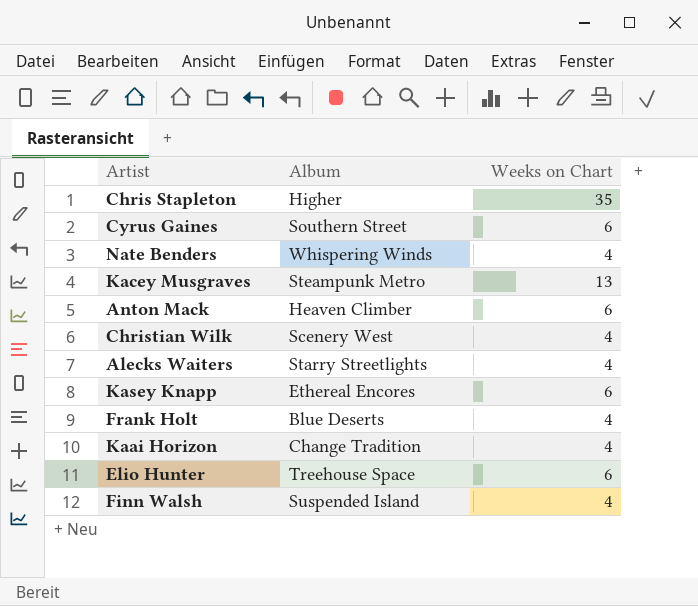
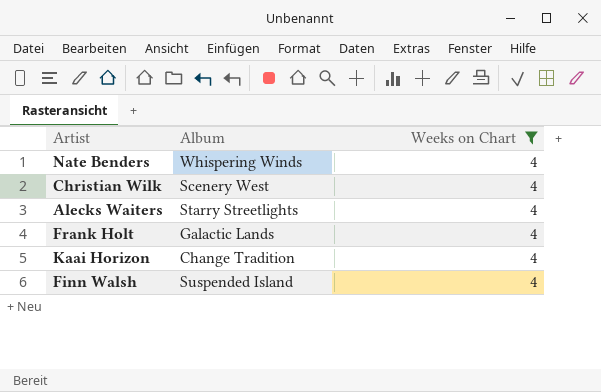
filter: none -> Weeks on Chart = 4
Frank Holt | Album: Blue Deserts -> Galactic Lands

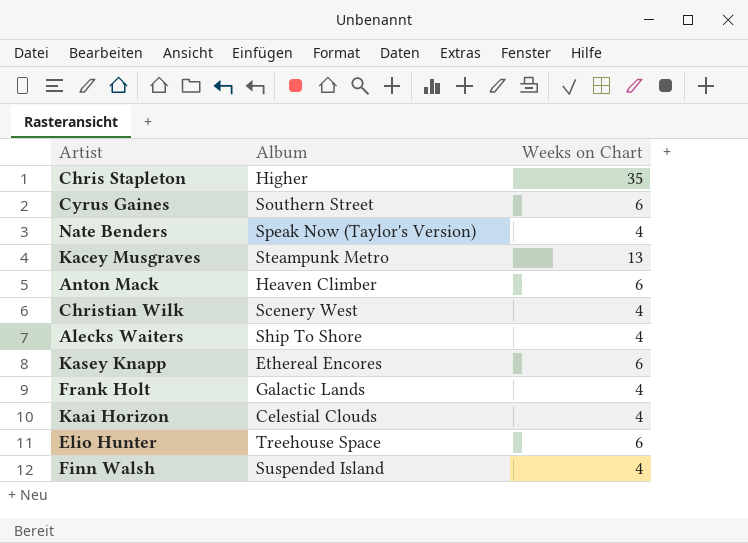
filter: Weeks on Chart = 4 -> none
Nate Benders | Album: Whispering Winds -> Speak Now (Taylor's Version)
Alecks Waiters | Album: Starry Streetlights -> Ship To Shore
Kaai Horizon | Album: Change Tradition -> Celestial Clouds

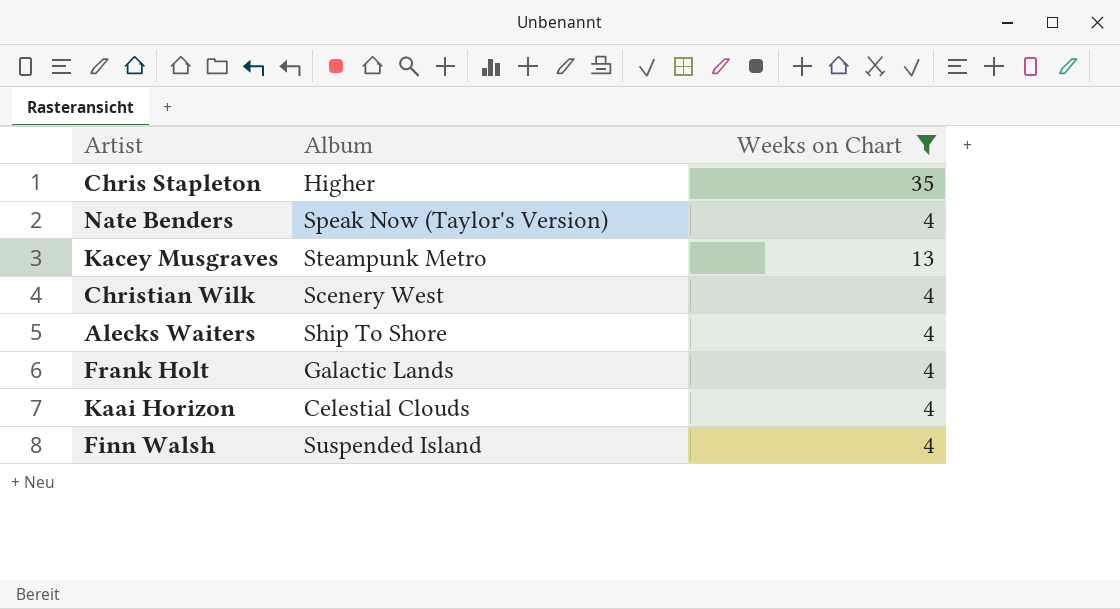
filter: none -> Weeks on Chart != 6

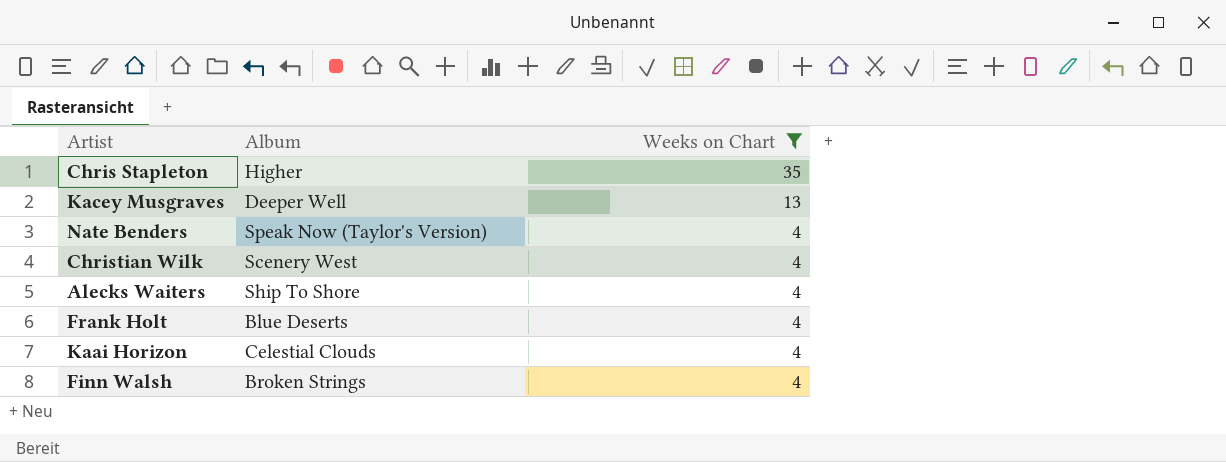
row order: none -> Weeks on Chart descending
Kacey Musgraves | Album: Steampunk Metro -> Deeper Well
Frank Holt | Album: Galactic Lands -> Blue Deserts
Finn Walsh | Album: Suspended Island -> Broken Strings

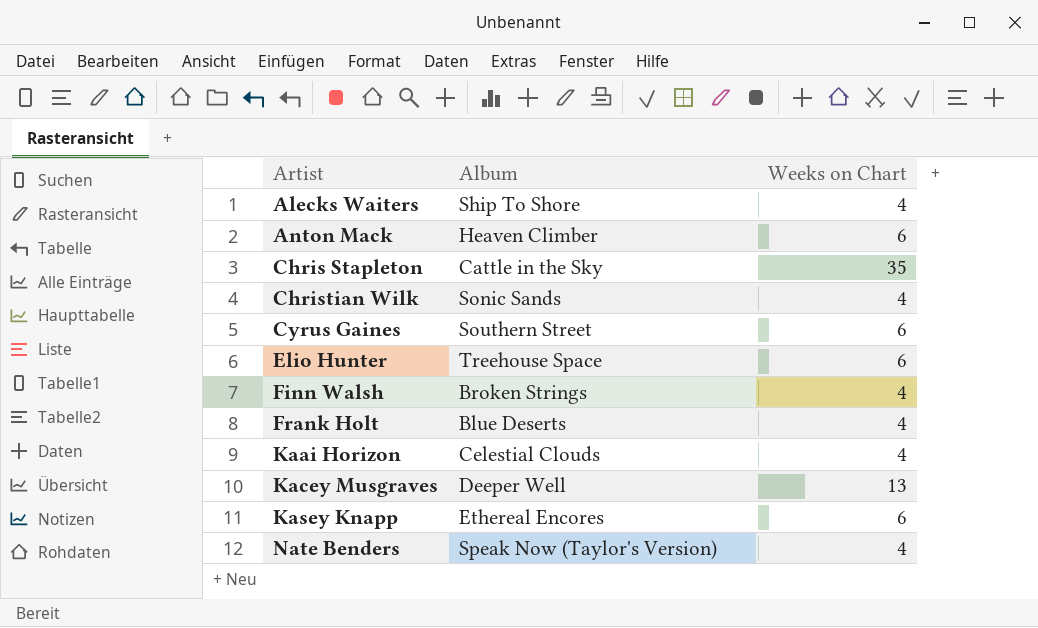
filter: Weeks on Chart != 6 -> none
row order: Weeks on Chart descending -> Artist ascending
Chris Stapleton | Album: Higher -> Cattle in the Sky
Christian Wilk | Album: Scenery West -> Sonic Sands

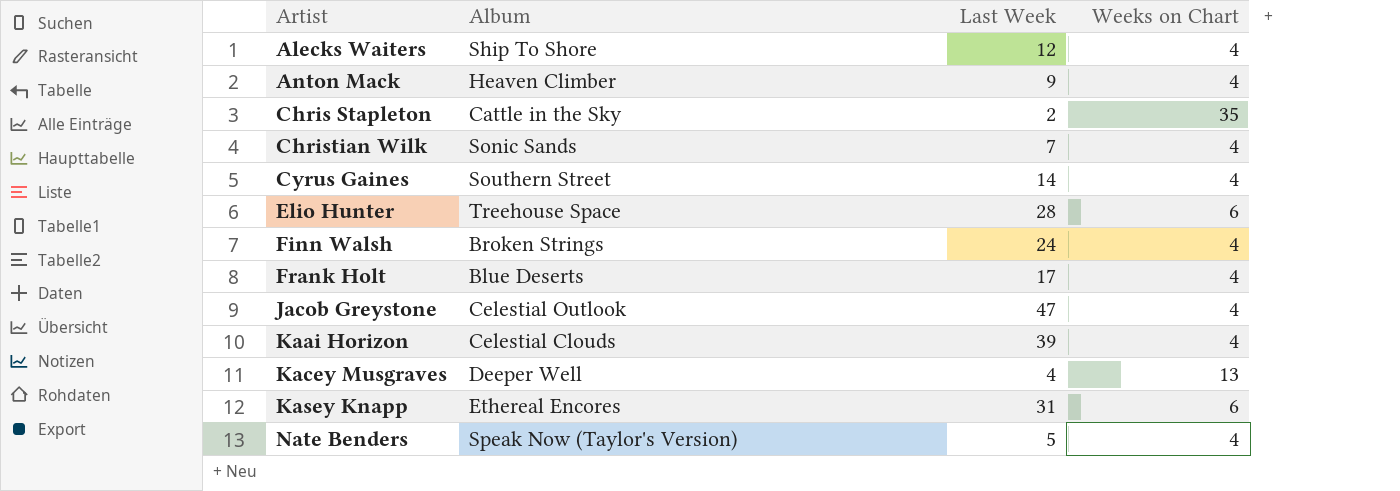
column Last Week | position: none -> 3
Anton Mack | Weeks on Chart: 6 -> 4
Cyrus Gaines | Weeks on Chart: 6 -> 4
row Jacob Greystone: none -> Celestial Outlook | 47 | 4

